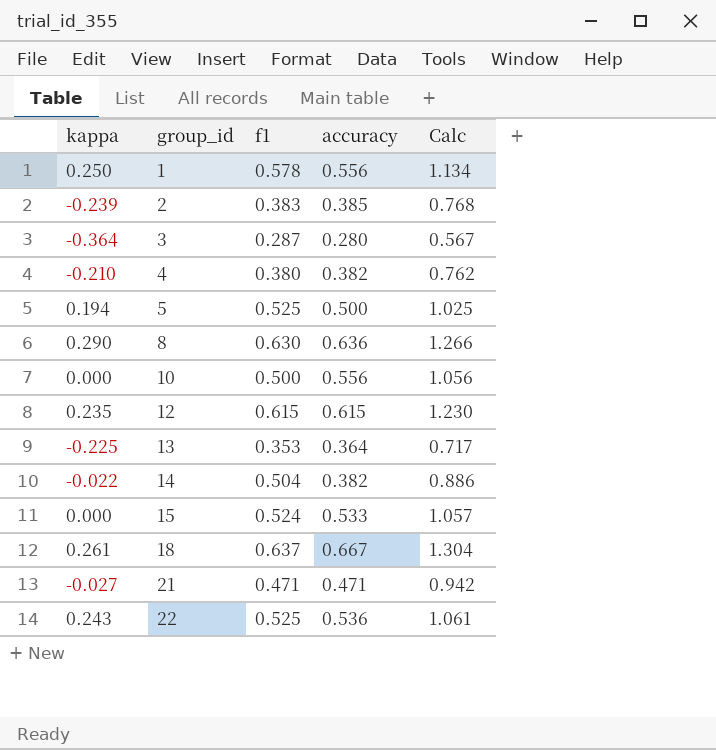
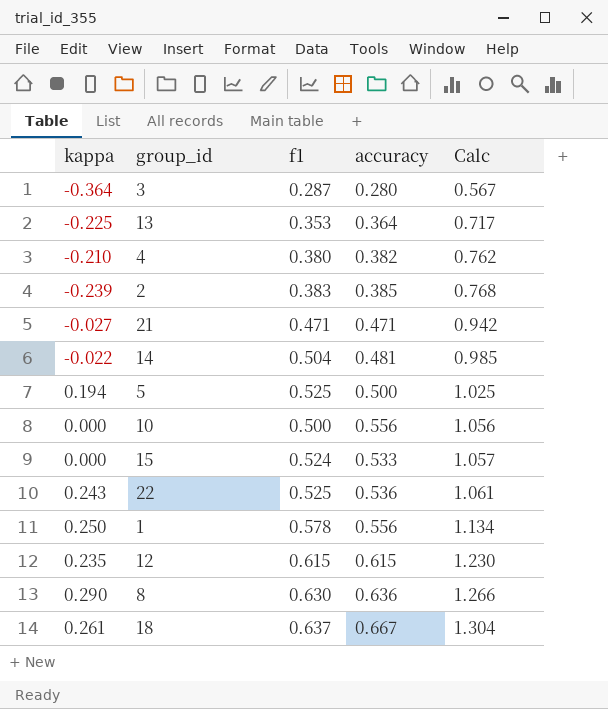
row order: group_id ascending -> Calc ascending
14 | accuracy: 0.382 -> 0.481
14 | Calc: 0.886 -> 0.985

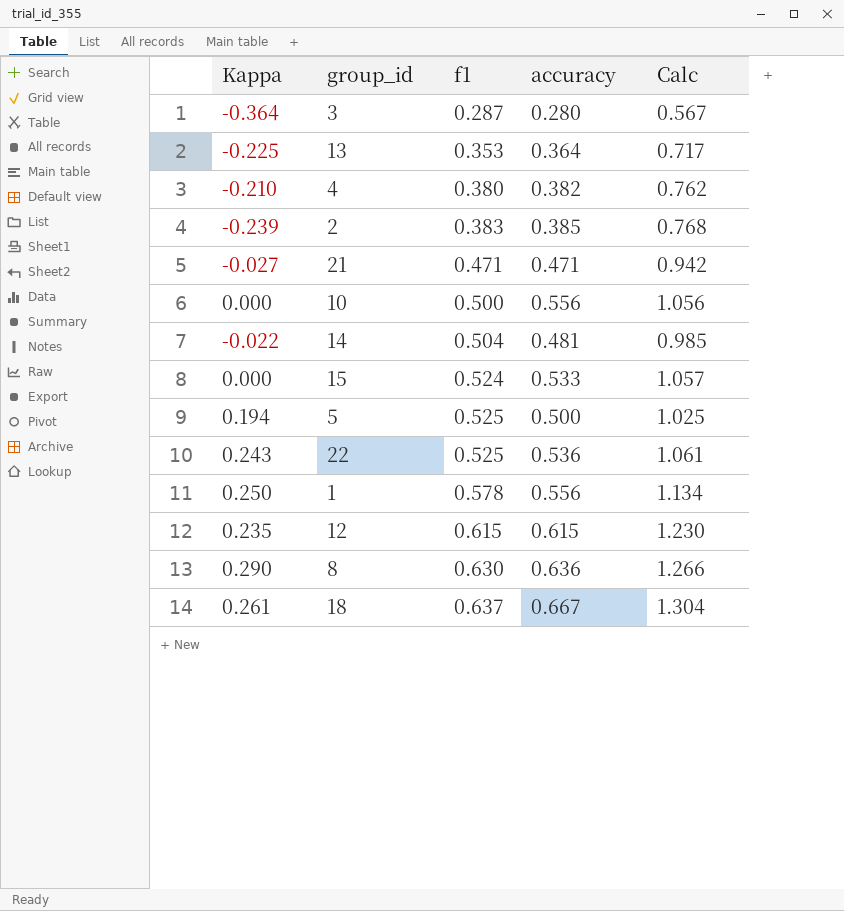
row order: Calc ascending -> f1 ascending
column name: kappa -> Kappa

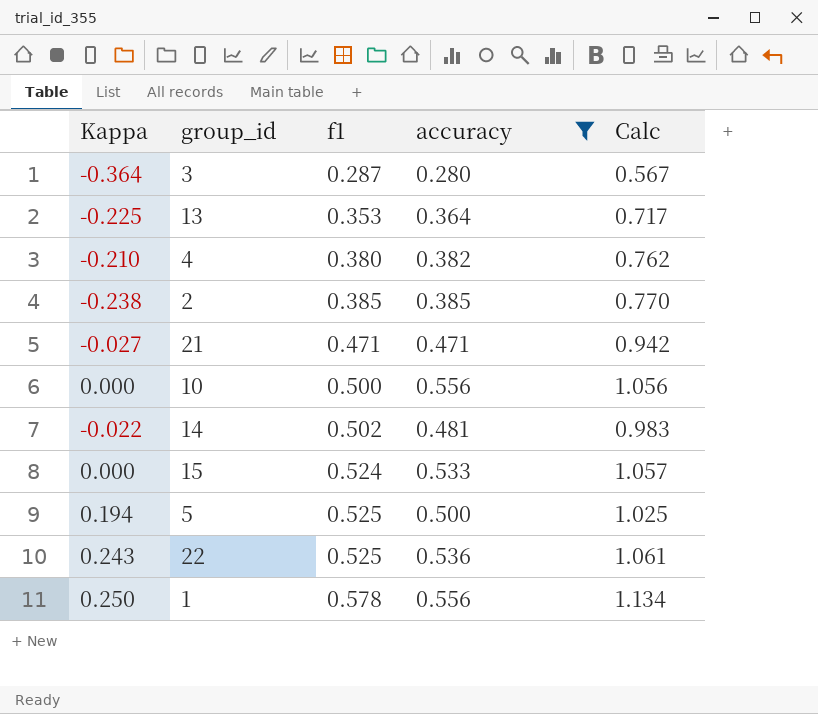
filter: none -> accuracy <= 0.556
2 | Kappa: -0.239 -> -0.238
2 | f1: 0.383 -> 0.385
2 | Calc: 0.768 -> 0.770
14 | f1: 0.504 -> 0.502
14 | Calc: 0.985 -> 0.983

